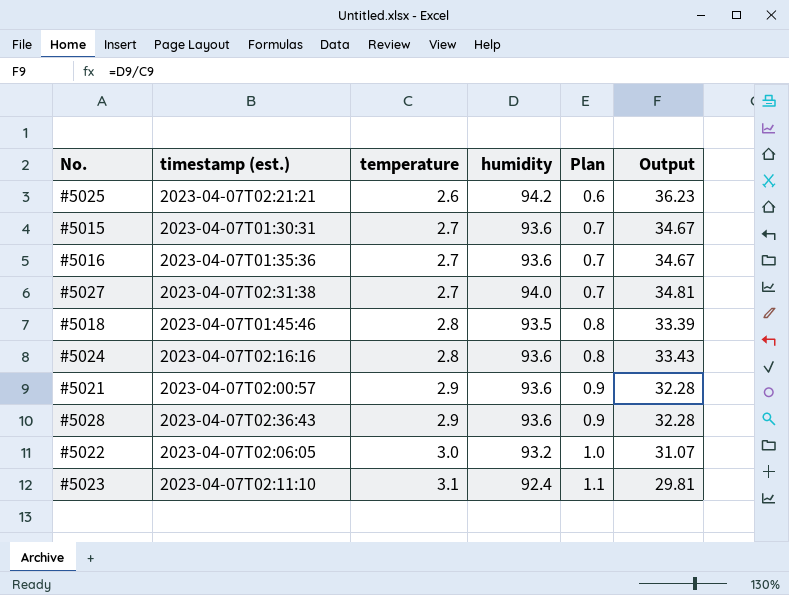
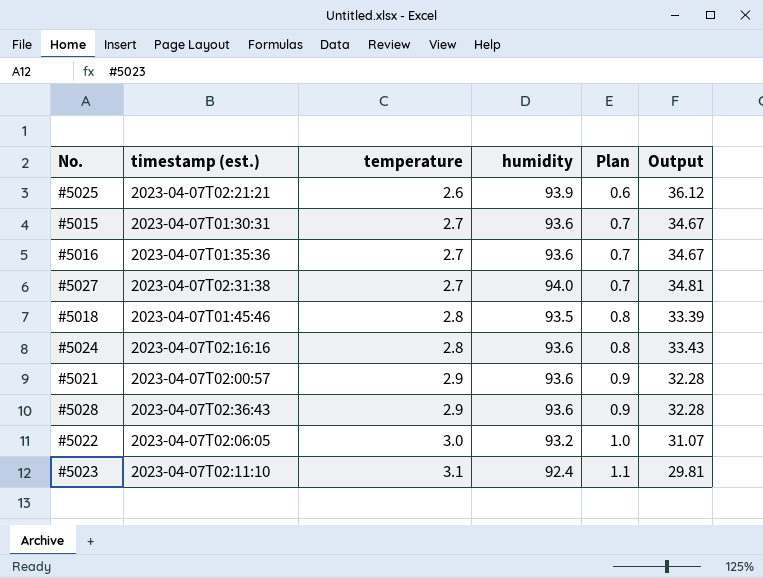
#5025 | humidity: 94.2 -> 93.9
#5025 | Output: 36.23 -> 36.12

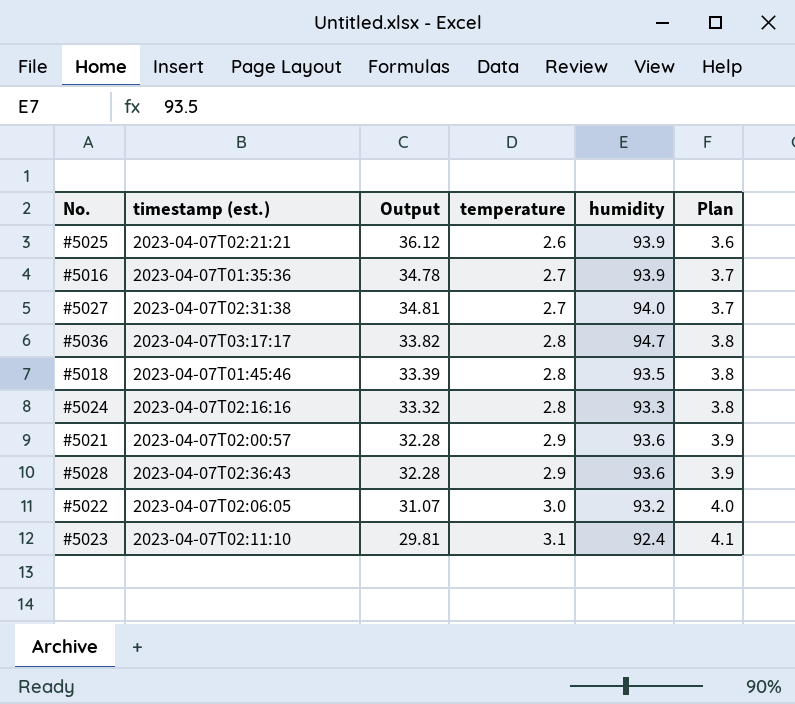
column Output | position: 6 -> 3
column Plan | formula: [temperature] - 2 -> [temperature] + 1
row #5015: 2023-04-07T01:30:31 | 2.7 | 93.6 | 0.7 | 34.67 -> none
#5016 | Output: 34.67 -> 34.78
#5016 | humidity: 93.6 -> 93.9
row #5036: none -> 2023-04-07T03:17:17 | 33.82 | 2.8 | 94.7 | 3.8
#5024 | Output: 33.43 -> 33.32
#5024 | humidity: 93.6 -> 93.3

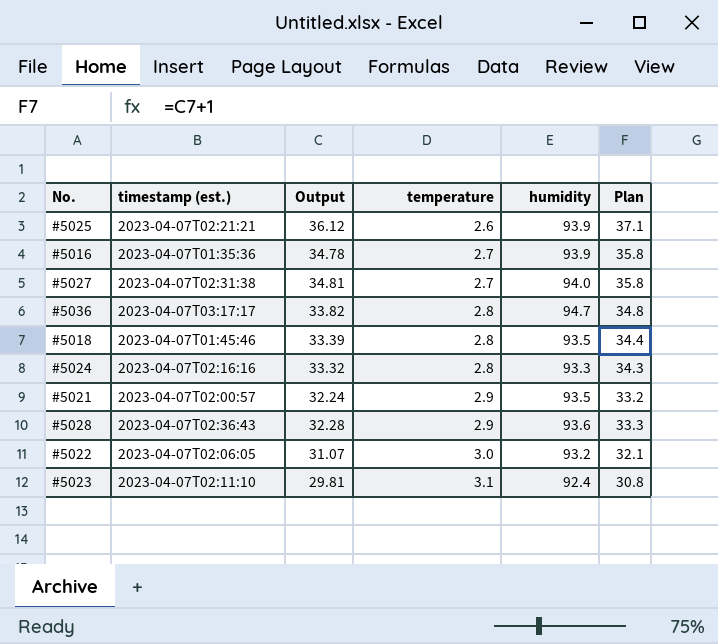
column Plan | formula: [temperature] + 1 -> [Output] + 1
#5021 | Output: 32.28 -> 32.24
#5021 | humidity: 93.6 -> 93.5

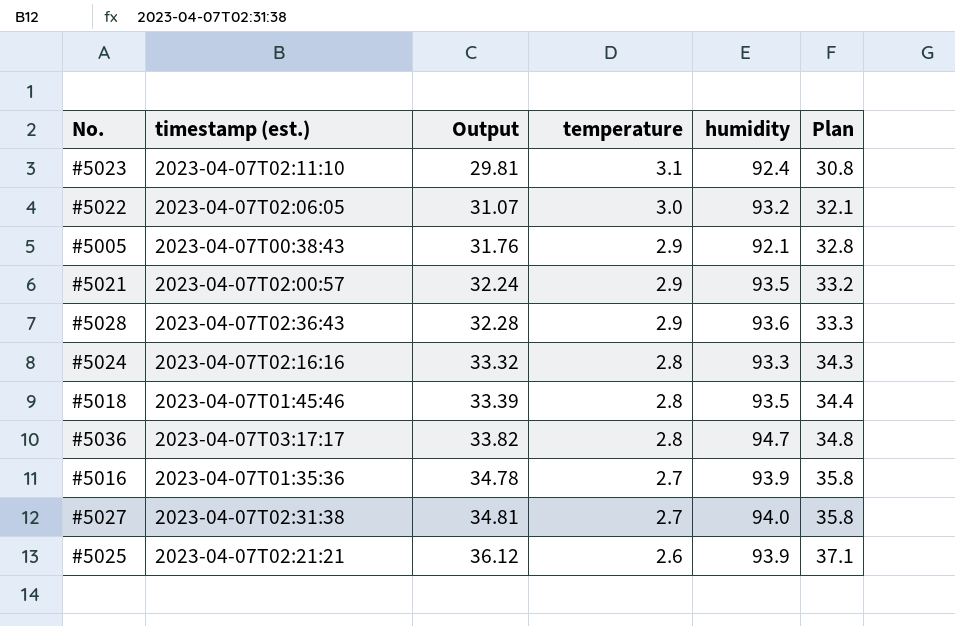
row order: temperature ascending -> Output ascending
row #5005: none -> 2023-04-07T00:38:43 | 31.76 | 2.9 | 92.1 | 32.8

